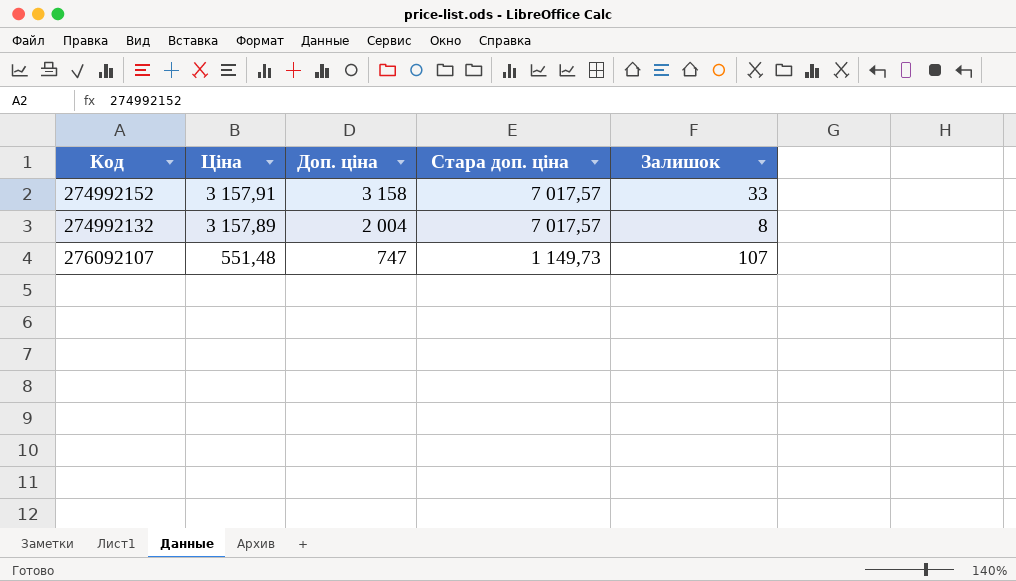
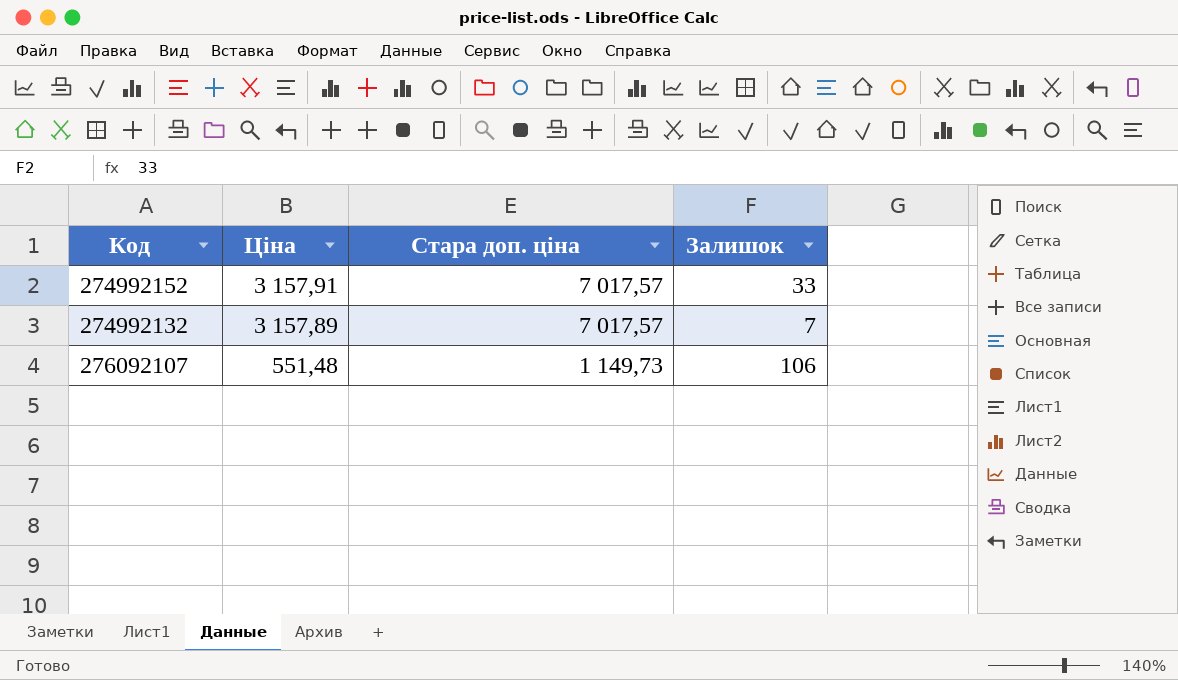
column Доп. ціна | position: 3 -> none
274992132 | Залишок: 8 -> 7
276092107 | Залишок: 107 -> 106

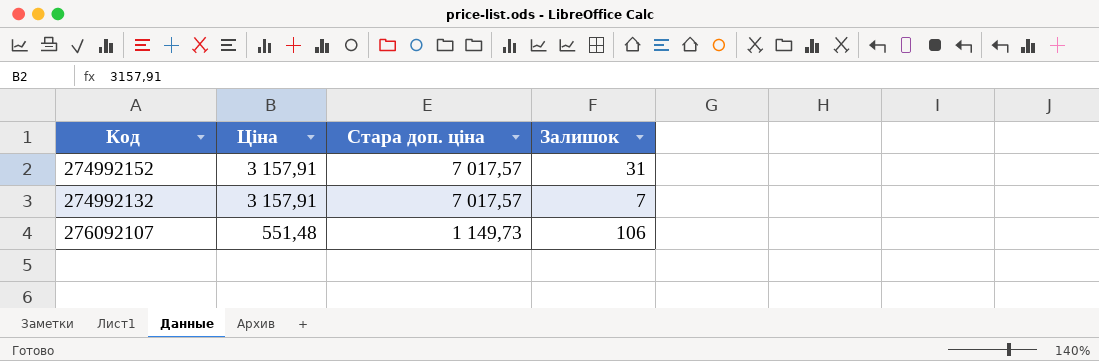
274992152 | Залишок: 33 -> 31
274992132 | Ціна: 3 157,89 -> 3 157,91

